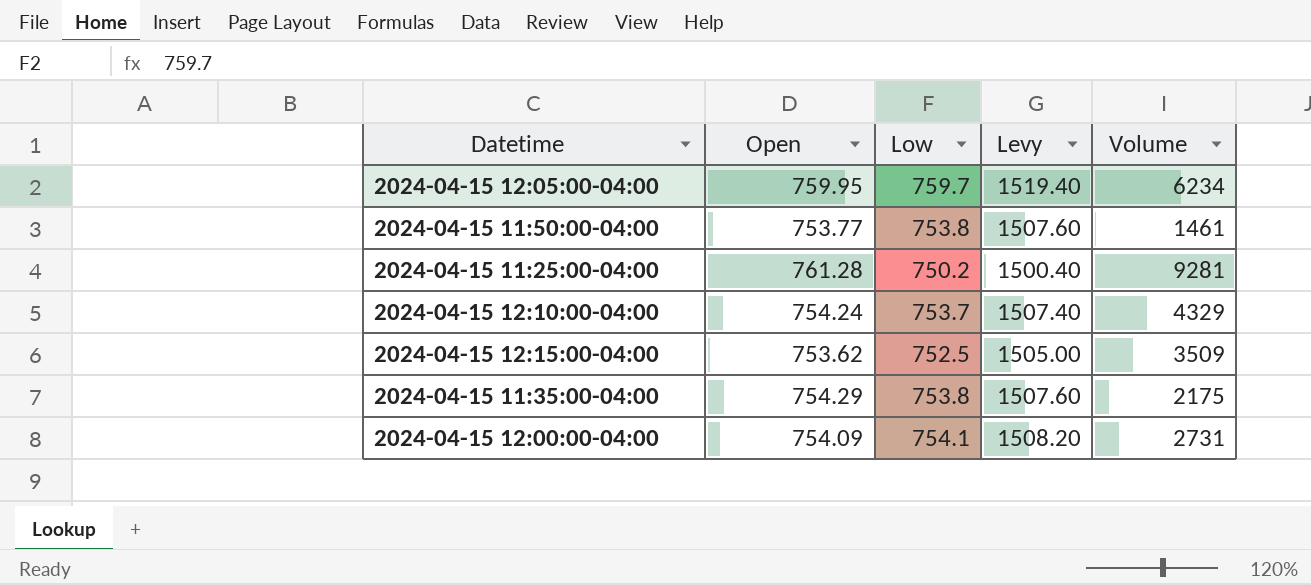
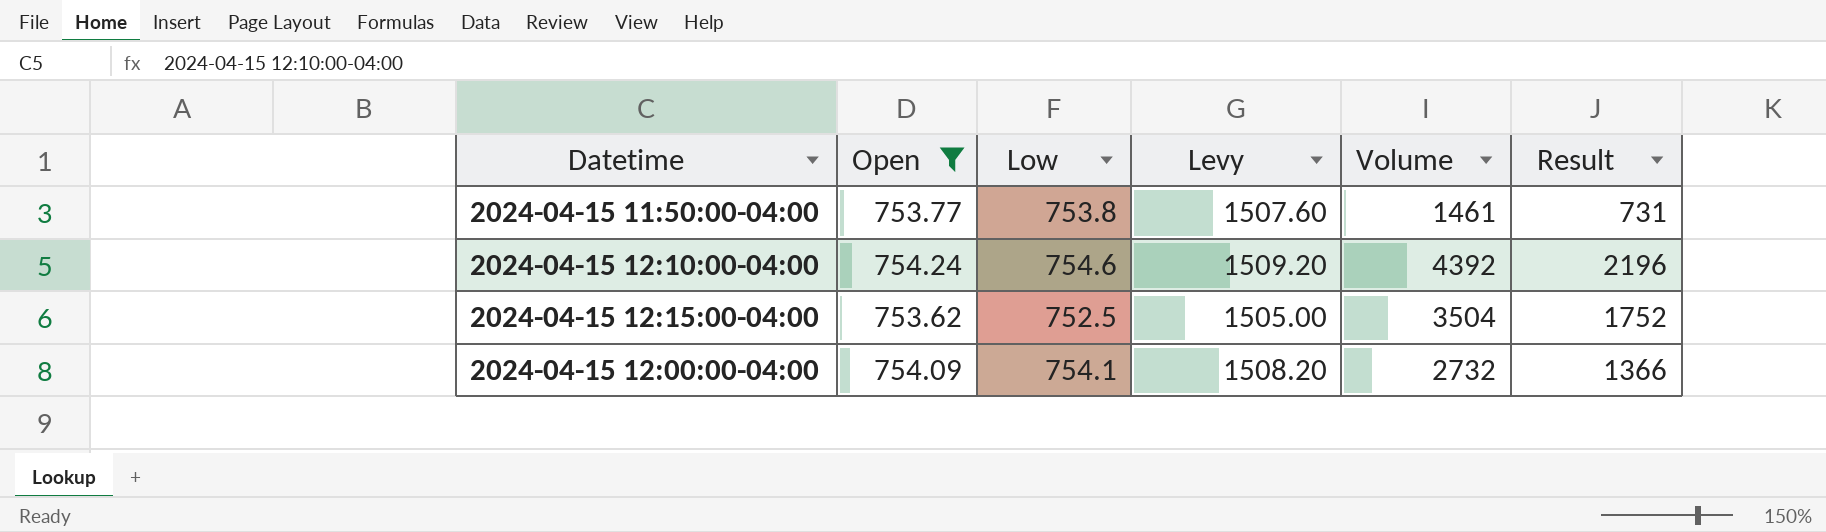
filter: none -> Open <= 754.24
column Result | formula: none -> [Volume] * 0.5
2024-04-15 12:10:00-04:00 | Low: 753.7 -> 754.6
2024-04-15 12:10:00-04:00 | Levy: 1507.40 -> 1509.20
2024-04-15 12:10:00-04:00 | Volume: 4329 -> 4392
2024-04-15 12:15:00-04:00 | Volume: 3509 -> 3504
2024-04-15 12:00:00-04:00 | Volume: 2731 -> 2732

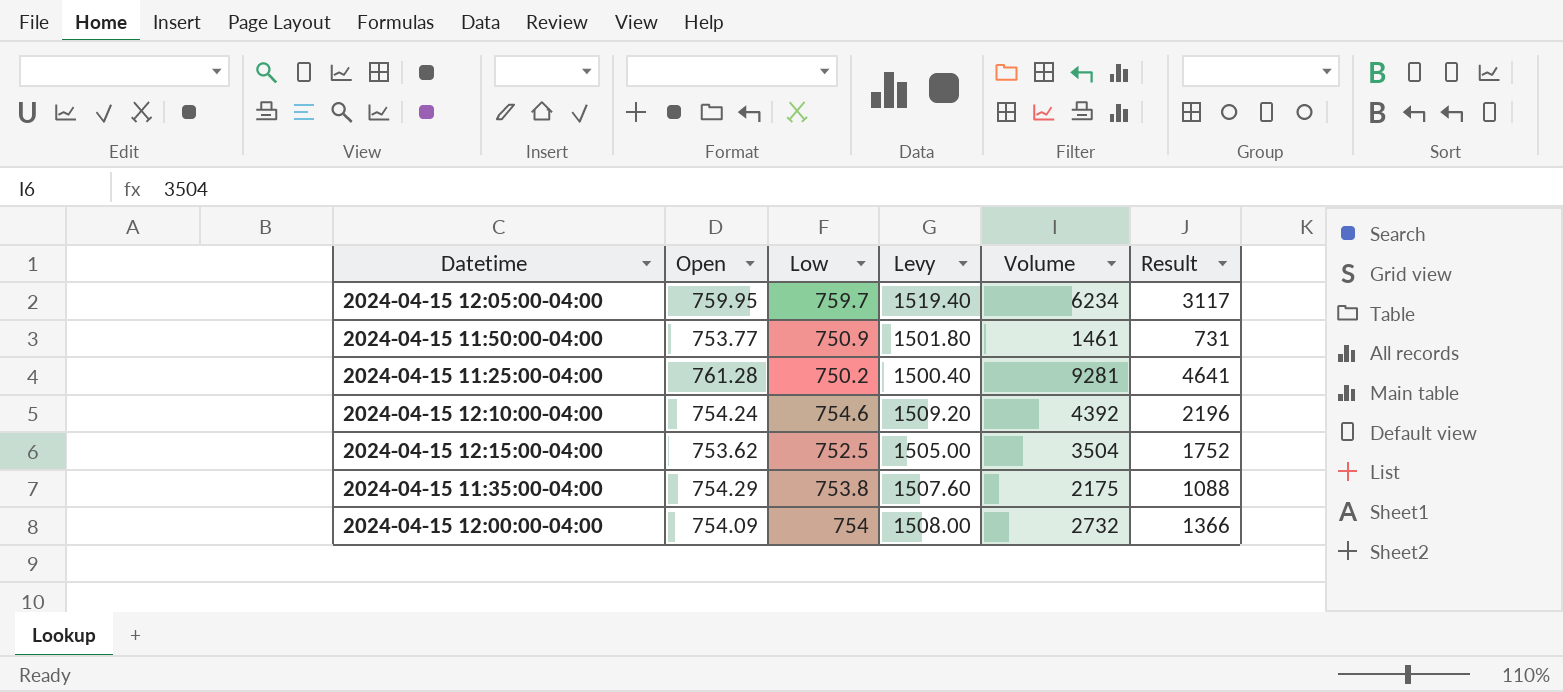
filter: Open <= 754.24 -> none
2024-04-15 11:50:00-04:00 | Low: 753.8 -> 750.9
2024-04-15 11:50:00-04:00 | Levy: 1507.60 -> 1501.80
2024-04-15 12:00:00-04:00 | Low: 754.1 -> 754
2024-04-15 12:00:00-04:00 | Levy: 1508.20 -> 1508.00

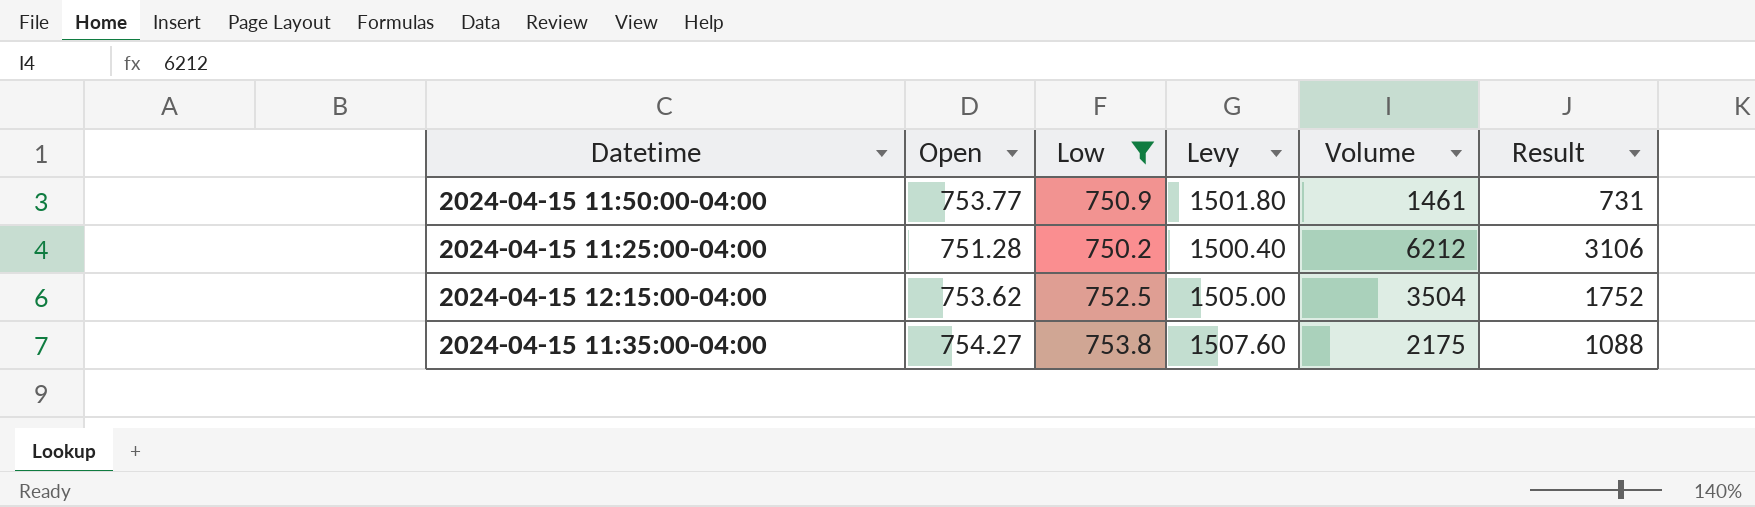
filter: none -> Low <= 753.8
2024-04-15 11:25:00-04:00 | Open: 761.28 -> 751.28
2024-04-15 11:25:00-04:00 | Volume: 9281 -> 6212
2024-04-15 11:25:00-04:00 | Result: 4641 -> 3106
2024-04-15 11:35:00-04:00 | Open: 754.29 -> 754.27

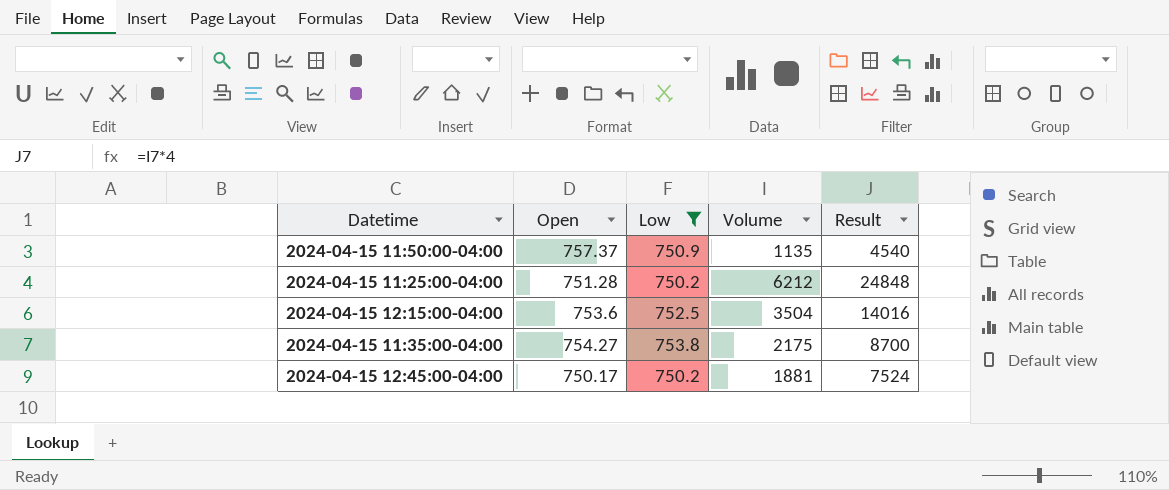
column Levy | formula: [Low] * 2 -> none
column Result | formula: [Volume] * 0.5 -> [Volume] * 4
2024-04-15 11:50:00-04:00 | Open: 753.77 -> 757.37
2024-04-15 11:50:00-04:00 | Volume: 1461 -> 1135
2024-04-15 12:15:00-04:00 | Open: 753.62 -> 753.6
row 2024-04-15 12:45:00-04:00: none -> 750.17 | 750.2 | 1881 | 7524

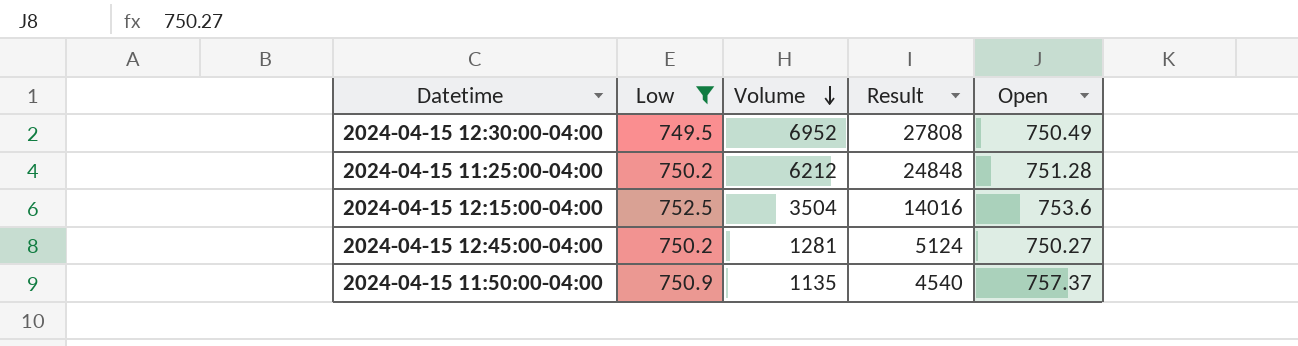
row order: none -> Volume descending
column Open | position: 2 -> 5
row 2024-04-15 11:35:00-04:00: 754.27 | 753.8 | 2175 | 8700 -> none
row 2024-04-15 12:30:00-04:00: none -> 749.5 | 6952 | 27808 | 750.49
2024-04-15 12:45:00-04:00 | Volume: 1881 -> 1281
2024-04-15 12:45:00-04:00 | Result: 7524 -> 5124
2024-04-15 12:45:00-04:00 | Open: 750.17 -> 750.27

